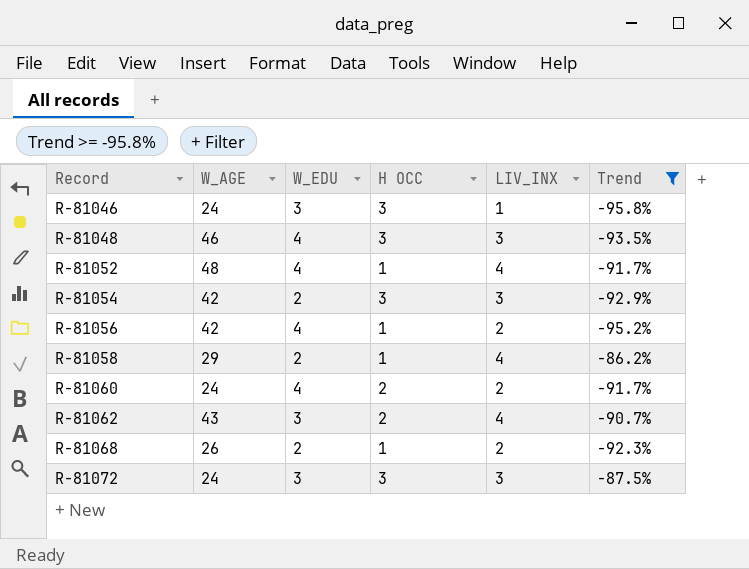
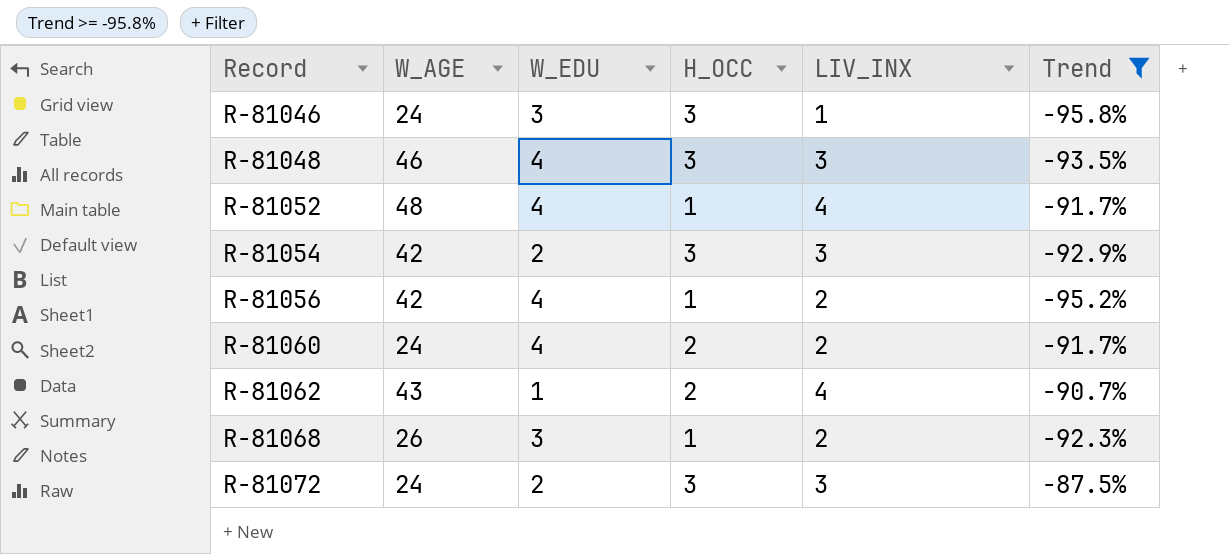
column name: H OCC -> H_OCC
row R-81058: 29 | 2 | 1 | 4 | -86.2% -> none
R-81062 | W_EDU: 3 -> 1
R-81068 | W_EDU: 2 -> 3
R-81072 | W_EDU: 3 -> 2

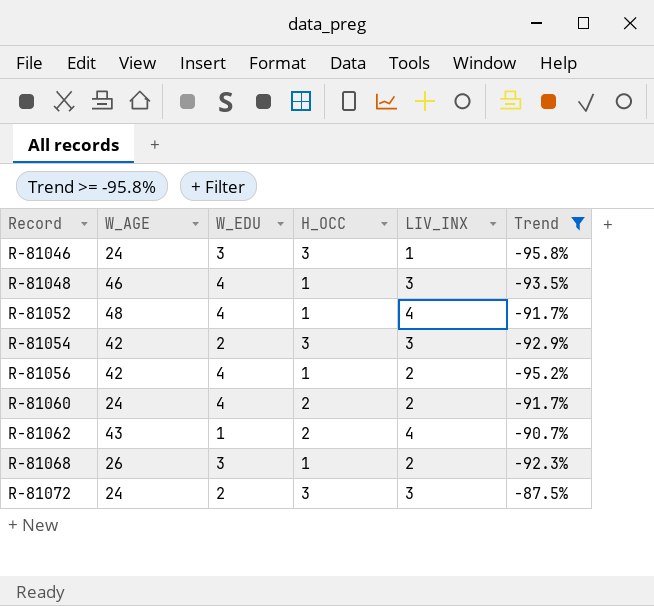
R-81048 | H_OCC: 3 -> 1

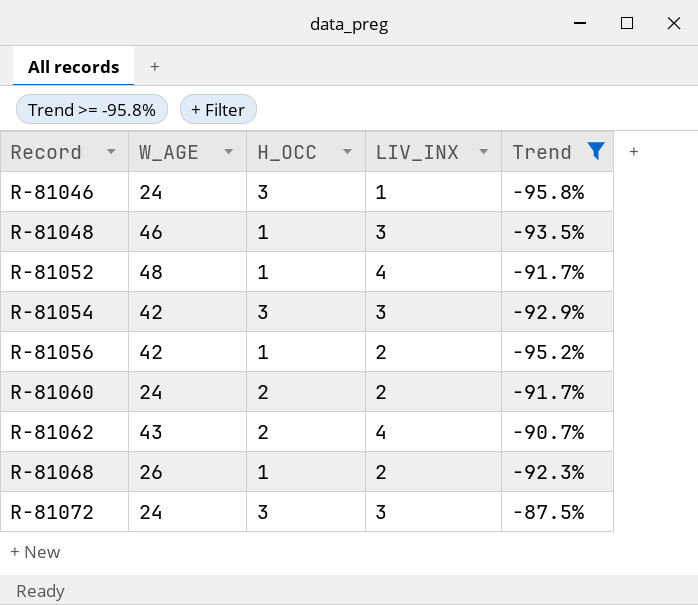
column W_EDU | position: 3 -> none

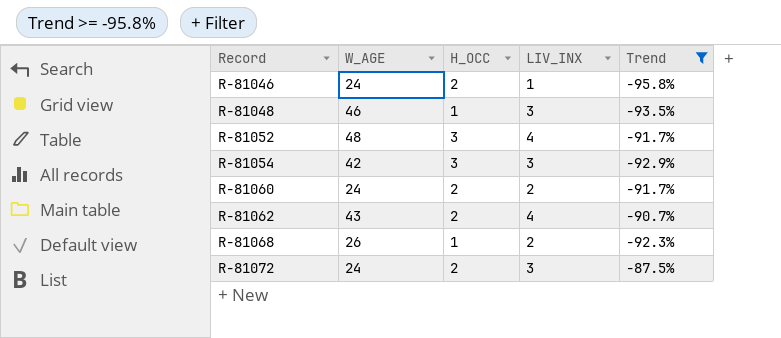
row R-81056: 42 | 1 | 2 | -95.2% -> none
R-81046 | H_OCC: 3 -> 2
R-81052 | H_OCC: 1 -> 3
R-81072 | H_OCC: 3 -> 2

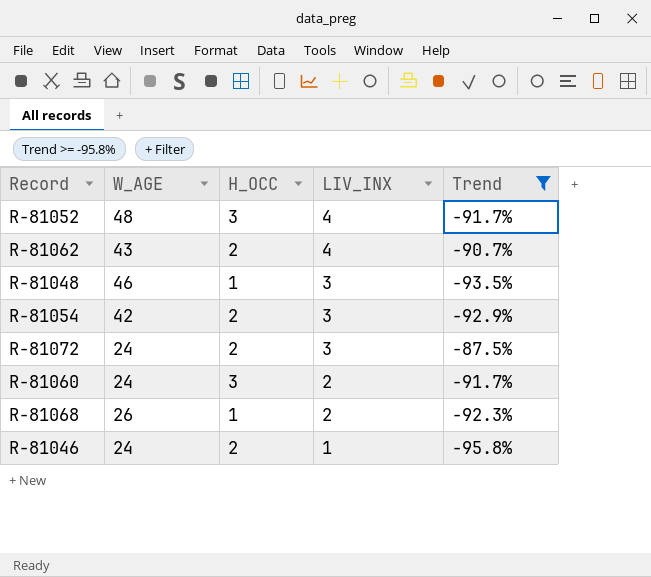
row order: Record ascending -> LIV_INX descending
R-81054 | H_OCC: 3 -> 2
R-81060 | H_OCC: 2 -> 3

